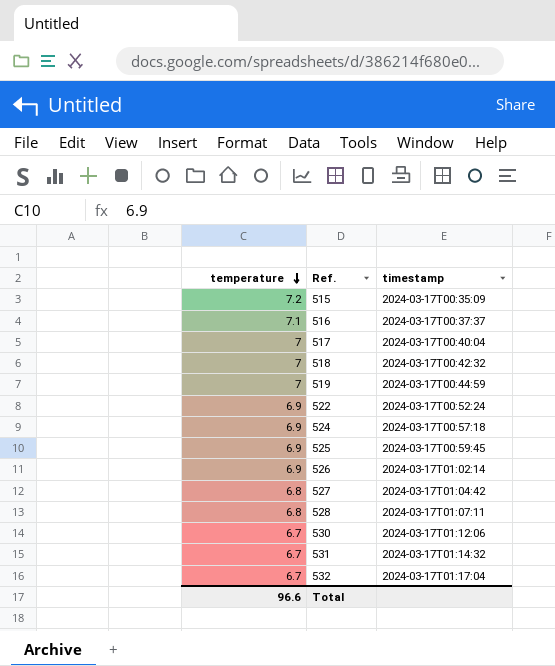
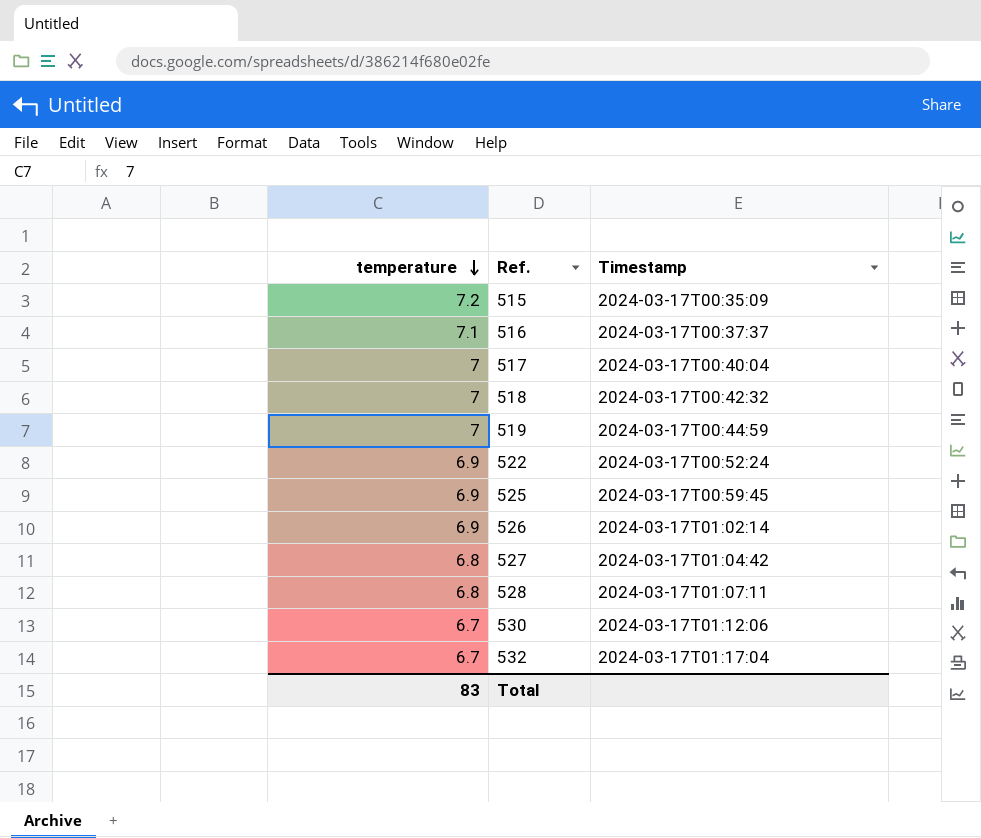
column name: timestamp -> Timestamp
row 524: 6.9 | 2024-03-17T00:57:18 -> none
row 531: 6.7 | 2024-03-17T01:14:32 -> none
Total | temperature: 96.6 -> 83

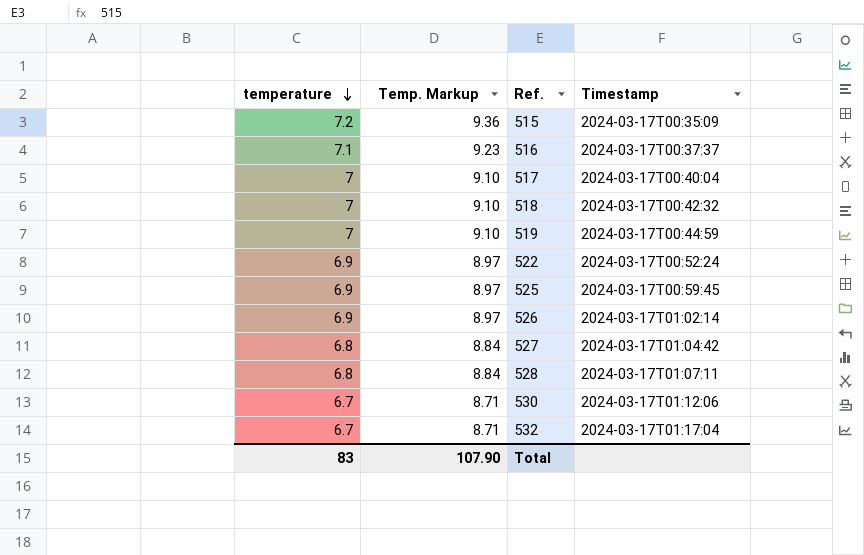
column Temp. Markup | formula: none -> [temperature] * 1.3

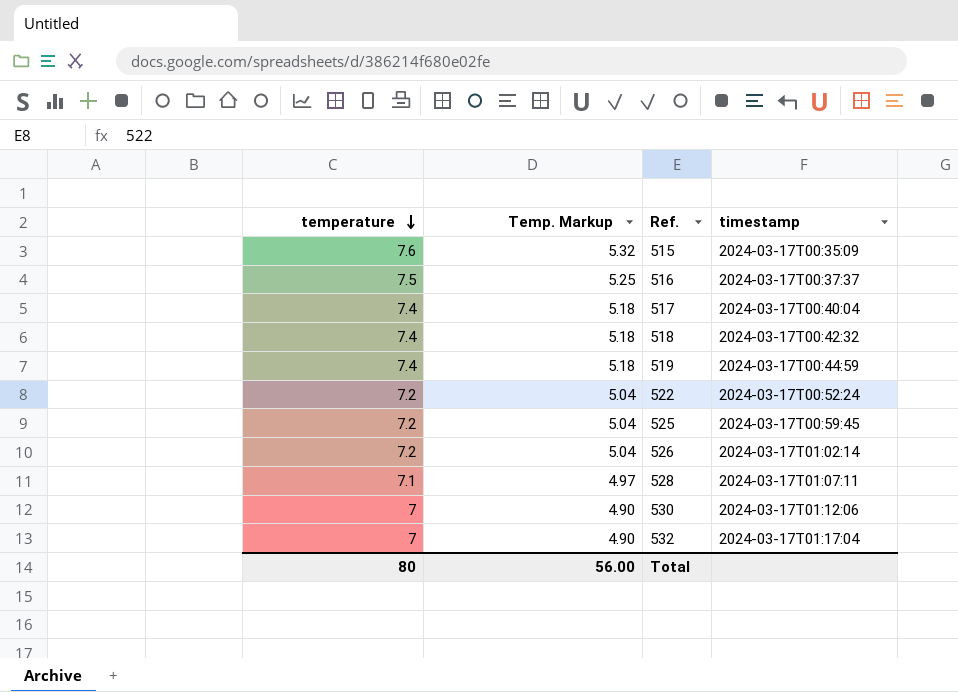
column Temp. Markup | formula: [temperature] * 1.3 -> [temperature] * 0.7
column name: Timestamp -> timestamp
row 527: 6.8 | 8.84 | 2024-03-17T01:04:42 -> none
515 | temperature: 7.2 -> 7.6
516 | temperature: 7.1 -> 7.5
517 | temperature: 7 -> 7.4
518 | temperature: 7 -> 7.4
519 | temperature: 7 -> 7.4
522 | temperature: 6.9 -> 7.2
525 | temperature: 6.9 -> 7.2
526 | temperature: 6.9 -> 7.2
528 | temperature: 6.8 -> 7.1
530 | temperature: 6.7 -> 7
532 | temperature: 6.7 -> 7
Total | temperature: 83 -> 80
Total | Temp. Markup: 107.90 -> 56.00

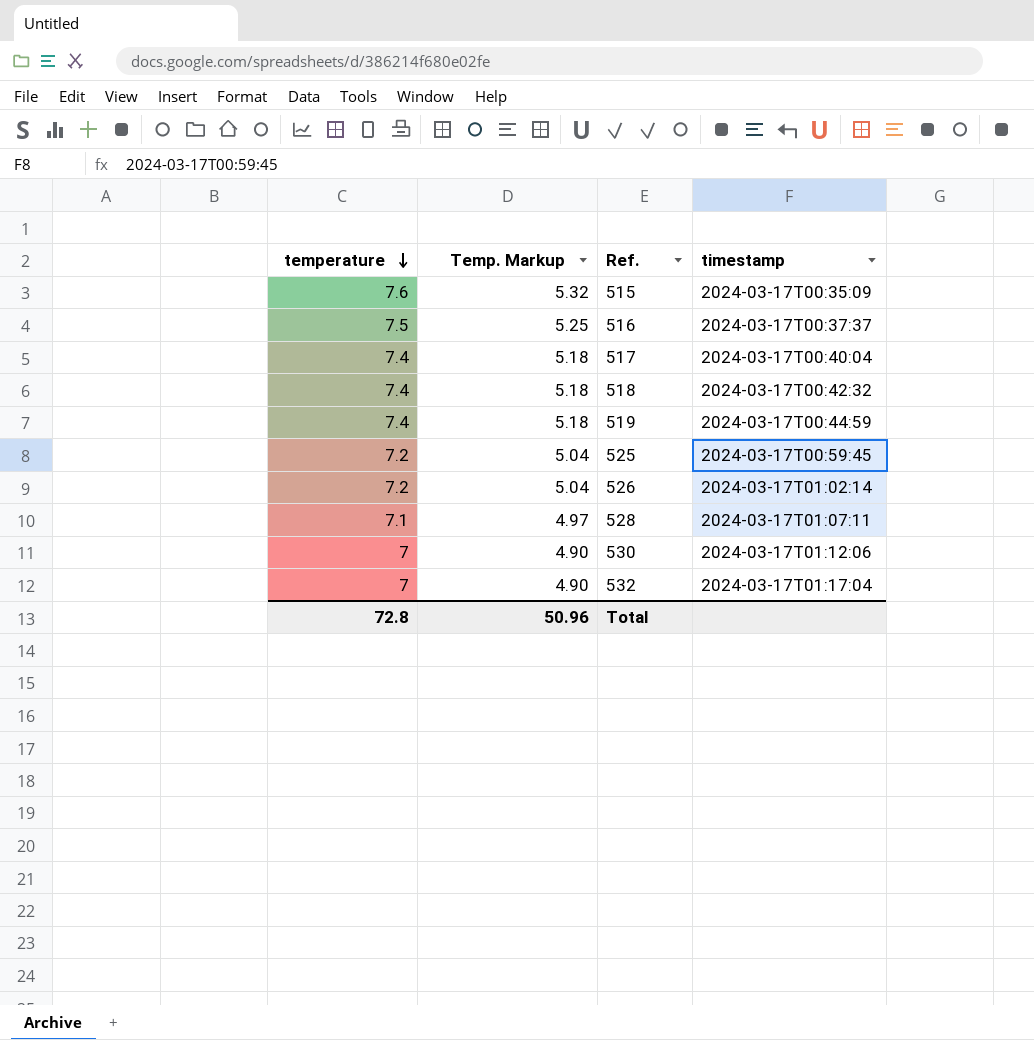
row 522: 7.2 | 5.04 | 2024-03-17T00:52:24 -> none
Total | temperature: 80 -> 72.8
Total | Temp. Markup: 56.00 -> 50.96

